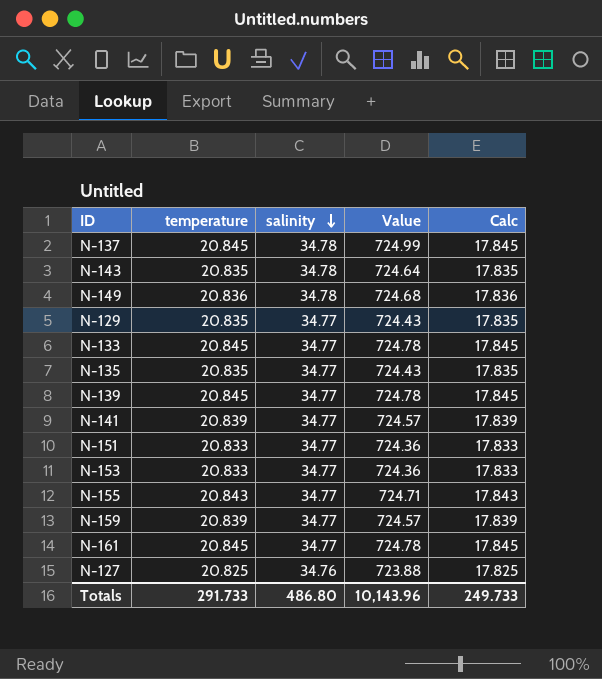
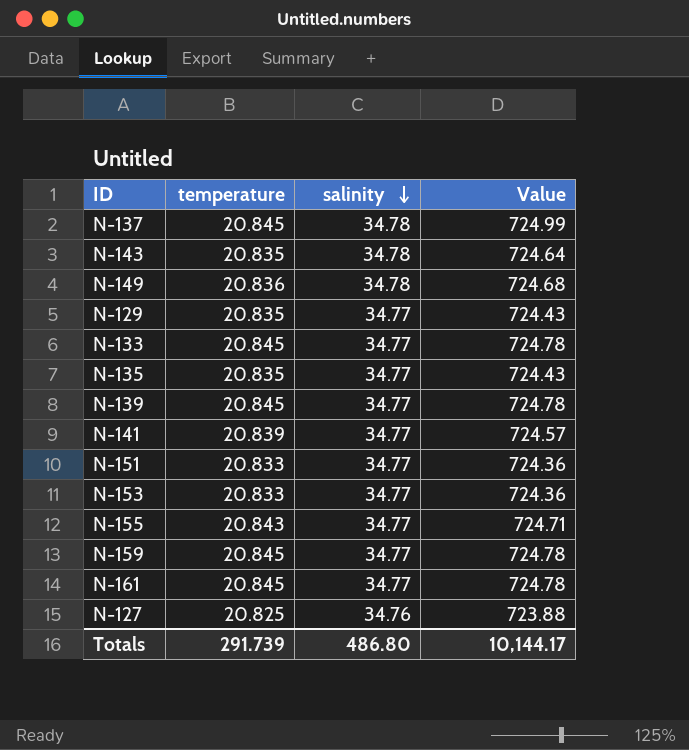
column Calc | formula: [temperature] - 3 -> none
N-159 | temperature: 20.839 -> 20.845
N-159 | Value: 724.57 -> 724.78
Totals | temperature: 291.733 -> 291.739
Totals | Value: 10,143.96 -> 10,144.17

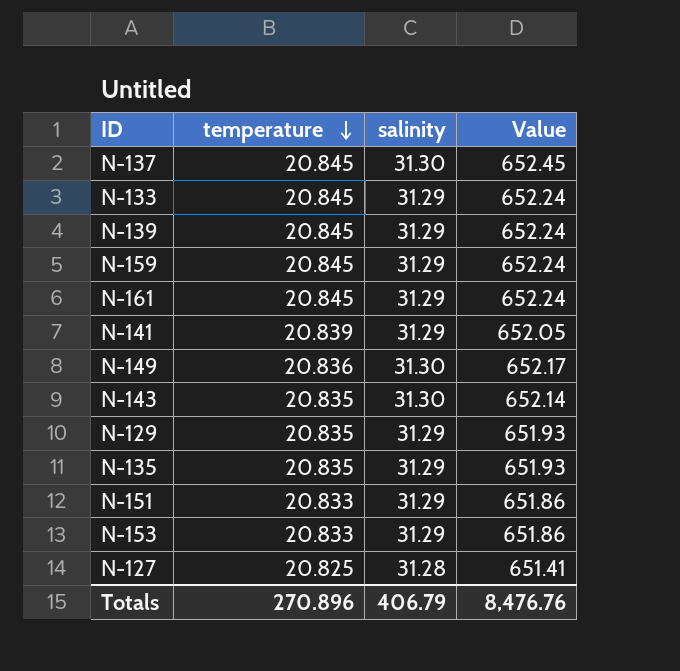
row order: salinity descending -> temperature descending
row N-155: 20.843 | 34.77 | 724.71 -> none
N-137 | salinity: 34.78 -> 31.30
N-137 | Value: 724.99 -> 652.45
N-133 | salinity: 34.77 -> 31.29
N-133 | Value: 724.78 -> 652.24
N-139 | salinity: 34.77 -> 31.29
N-139 | Value: 724.78 -> 652.24
N-159 | salinity: 34.77 -> 31.29
N-159 | Value: 724.78 -> 652.24
N-161 | salinity: 34.77 -> 31.29
N-161 | Value: 724.78 -> 652.24
N-141 | salinity: 34.77 -> 31.29
N-141 | Value: 724.57 -> 652.05
N-149 | salinity: 34.78 -> 31.30
N-149 | Value: 724.68 -> 652.17
N-143 | salinity: 34.78 -> 31.30
N-143 | Value: 724.64 -> 652.14
N-129 | salinity: 34.77 -> 31.29
N-129 | Value: 724.43 -> 651.93
N-135 | salinity: 34.77 -> 31.29
N-135 | Value: 724.43 -> 651.93
N-151 | salinity: 34.77 -> 31.29
N-151 | Value: 724.36 -> 651.86
N-153 | salinity: 34.77 -> 31.29
N-153 | Value: 724.36 -> 651.86
N-127 | salinity: 34.76 -> 31.28
N-127 | Value: 723.88 -> 651.41
Totals | temperature: 291.739 -> 270.896
Totals | salinity: 486.80 -> 406.79
Totals | Value: 10,144.17 -> 8,476.76

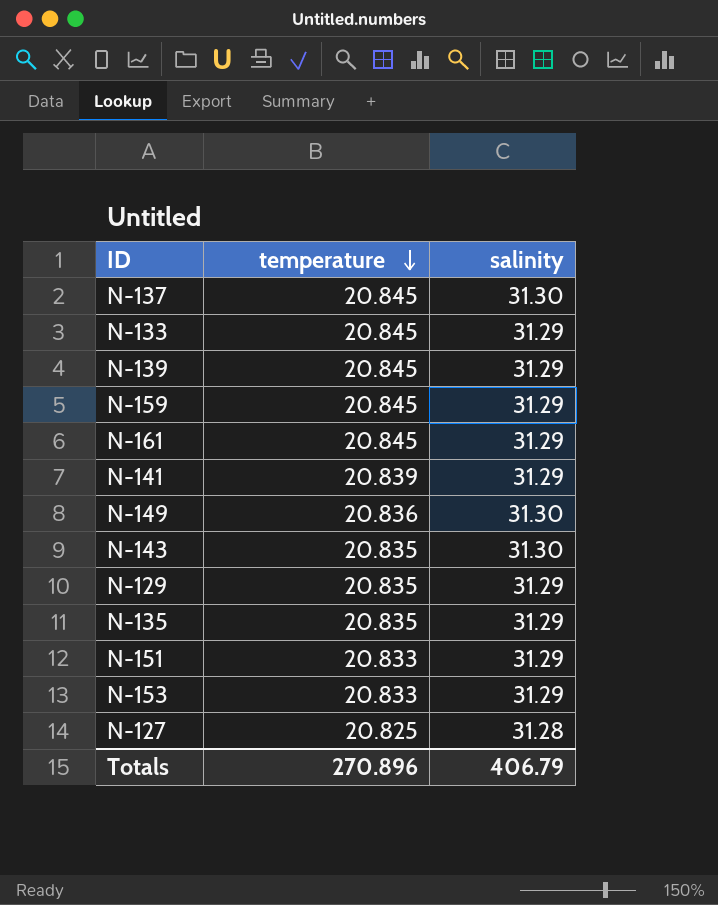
column Value | formula: [temperature] * [salinity] -> none

